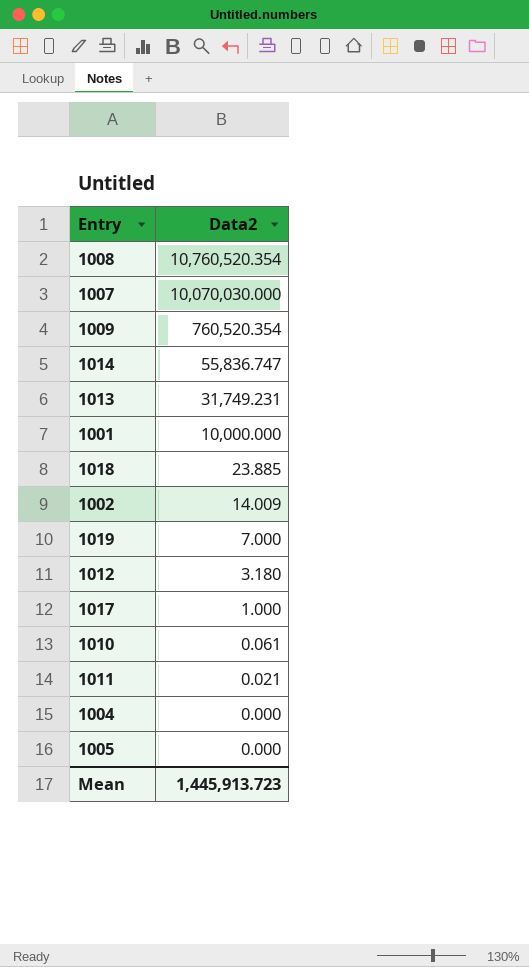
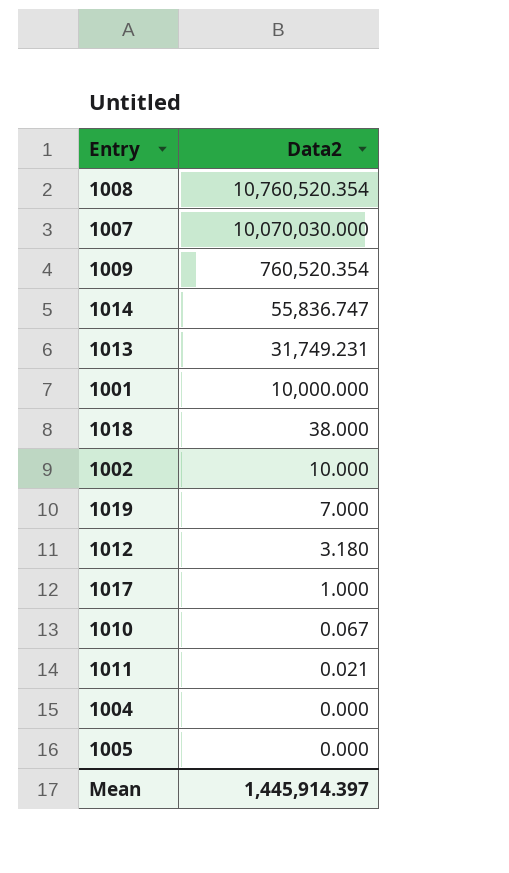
1018 | Data2: 23.885 -> 38.000
1002 | Data2: 14.009 -> 10.000
1010 | Data2: 0.061 -> 0.067
Mean | Data2: 1,445,913.723 -> 1,445,914.397

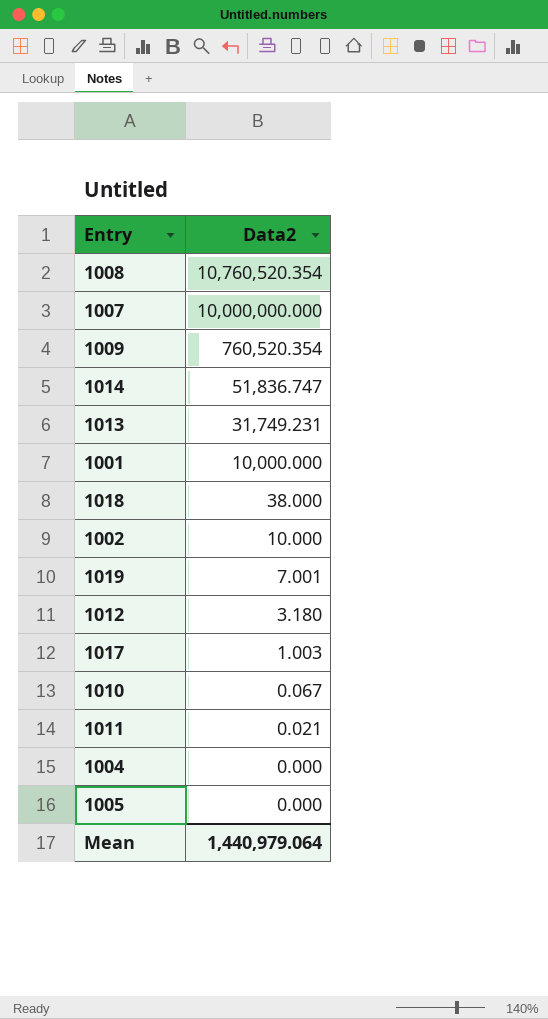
1007 | Data2: 10,070,030.000 -> 10,000,000.000
1014 | Data2: 55,836.747 -> 51,836.747
1019 | Data2: 7.000 -> 7.001
1017 | Data2: 1.000 -> 1.003
Mean | Data2: 1,445,914.397 -> 1,440,979.064

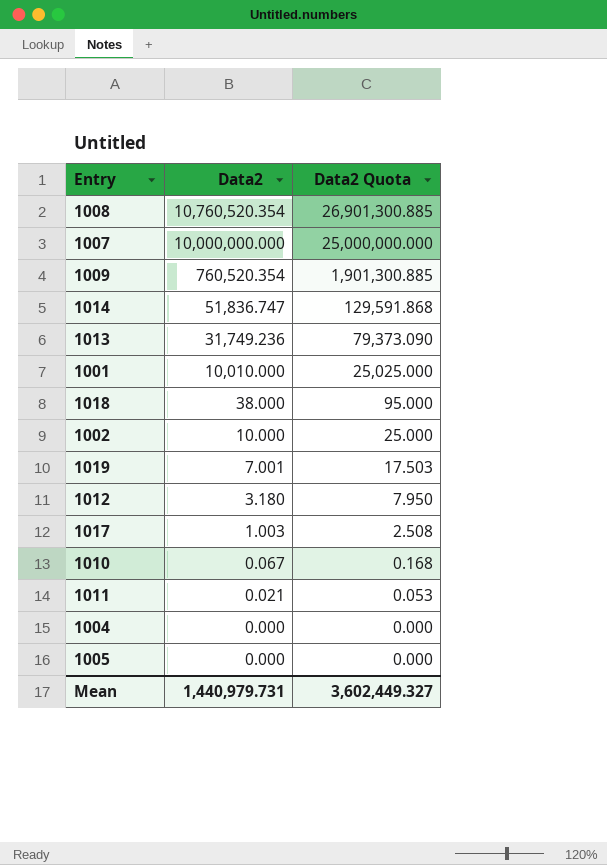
column Data2 Quota | formula: none -> [Data2] * 2.5
1013 | Data2: 31,749.231 -> 31,749.236
1001 | Data2: 10,000.000 -> 10,010.000
Mean | Data2: 1,440,979.064 -> 1,440,979.731

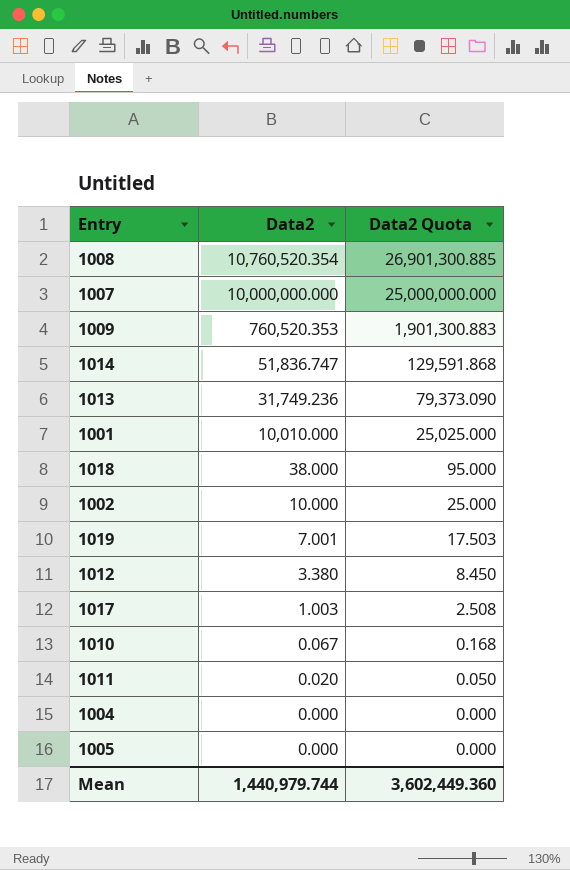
1009 | Data2: 760,520.354 -> 760,520.353
1009 | Data2 Quota: 1,901,300.885 -> 1,901,300.883
1012 | Data2: 3.180 -> 3.380
1012 | Data2 Quota: 7.950 -> 8.450
1011 | Data2: 0.021 -> 0.020
1011 | Data2 Quota: 0.053 -> 0.050
Mean | Data2: 1,440,979.731 -> 1,440,979.744
Mean | Data2 Quota: 3,602,449.327 -> 3,602,449.360

